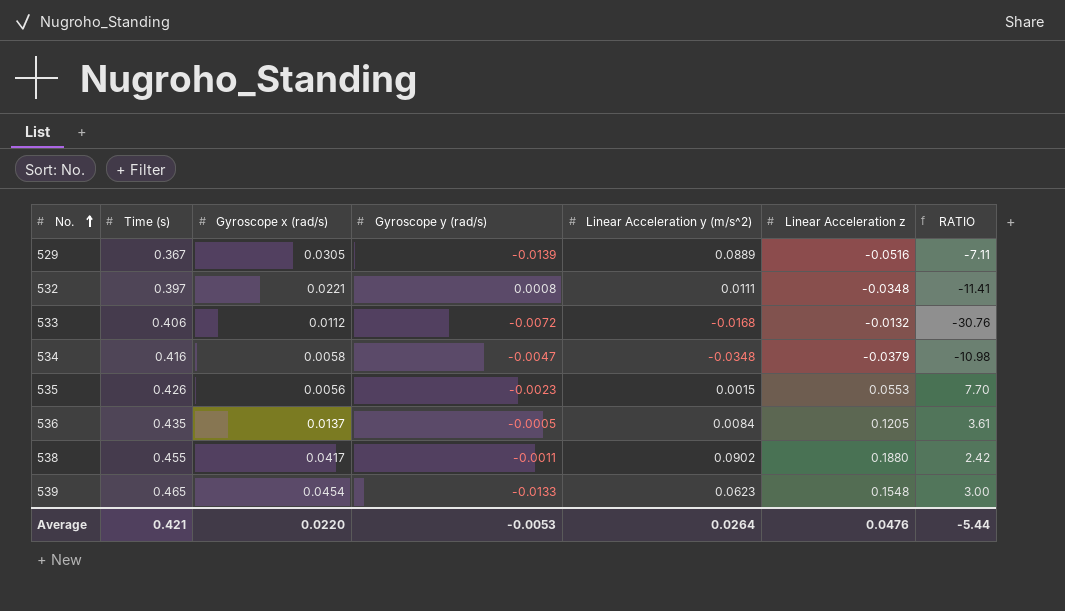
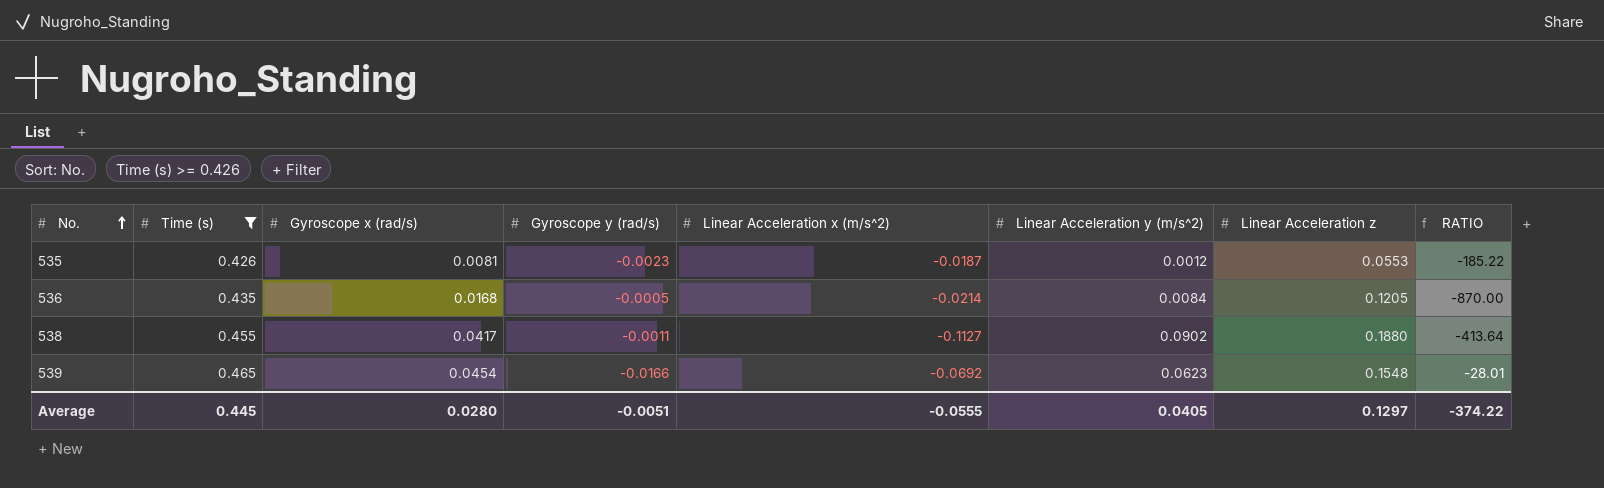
filter: none -> Time (s) >= 0.426
column Linear Acceleration x (m/s^2) | position: none -> 5
column RATIO | formula: [Time (s)] / [Linear Acceleration z] -> [Time (s)] / [Gyroscope y (rad/s)]
535 | Gyroscope x (rad/s): 0.0056 -> 0.0081
535 | Linear Acceleration y (m/s^2): 0.0015 -> 0.0012
536 | Gyroscope x (rad/s): 0.0137 -> 0.0168
539 | Gyroscope y (rad/s): -0.0133 -> -0.0166
Average | Time (s): 0.421 -> 0.445
Average | Gyroscope x (rad/s): 0.0220 -> 0.0280
Average | Gyroscope y (rad/s): -0.0053 -> -0.0051
Average | Linear Acceleration y (m/s^2): 0.0264 -> 0.0405
Average | Linear Acceleration z: 0.0476 -> 0.1297
Average | RATIO: -5.44 -> -374.22

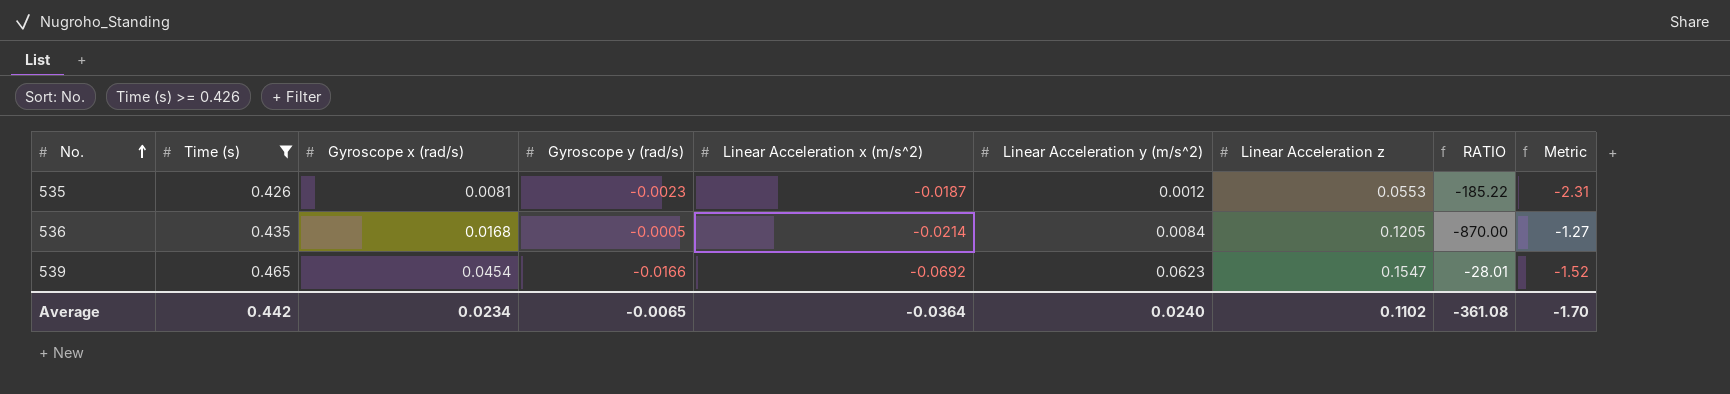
column Metric | formula: none -> [Linear Acceleration x (m/s^2)] / [Gyroscope x (rad/s)]
row 538: 0.455 | 0.0417 | -0.0011 | -0.1127 | 0.0902 | 0.1880 | -413.64 -> none
539 | Linear Acceleration z: 0.1548 -> 0.1547
Average | Time (s): 0.445 -> 0.442
Average | Gyroscope x (rad/s): 0.0280 -> 0.0234
Average | Gyroscope y (rad/s): -0.0051 -> -0.0065
Average | Linear Acceleration x (m/s^2): -0.0555 -> -0.0364
Average | Linear Acceleration y (m/s^2): 0.0405 -> 0.0240
Average | Linear Acceleration z: 0.1297 -> 0.1102
Average | RATIO: -374.22 -> -361.08

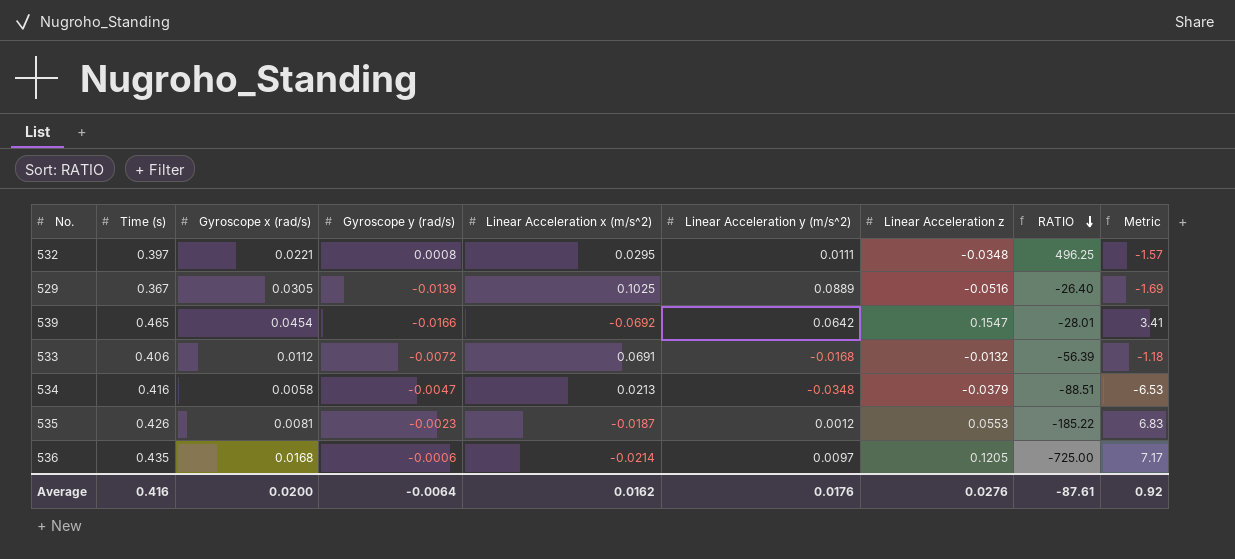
filter: Time (s) >= 0.426 -> none
row order: No. ascending -> RATIO descending
column Metric | formula: [Linear Acceleration x (m/s^2)] / [Gyroscope x (rad/s)] -> [Linear Acceleration z] / [Gyroscope x (rad/s)]
539 | Linear Acceleration y (m/s^2): 0.0623 -> 0.0642
536 | Gyroscope y (rad/s): -0.0005 -> -0.0006
536 | Linear Acceleration y (m/s^2): 0.0084 -> 0.0097
536 | RATIO: -870.00 -> -725.00
Average | Time (s): 0.442 -> 0.416
Average | Gyroscope x (rad/s): 0.0234 -> 0.0200
Average | Gyroscope y (rad/s): -0.0065 -> -0.0064
Average | Linear Acceleration x (m/s^2): -0.0364 -> 0.0162
Average | Linear Acceleration y (m/s^2): 0.0240 -> 0.0176
Average | Linear Acceleration z: 0.1102 -> 0.0276
Average | RATIO: -361.08 -> -87.61
Average | Metric: -1.70 -> 0.92

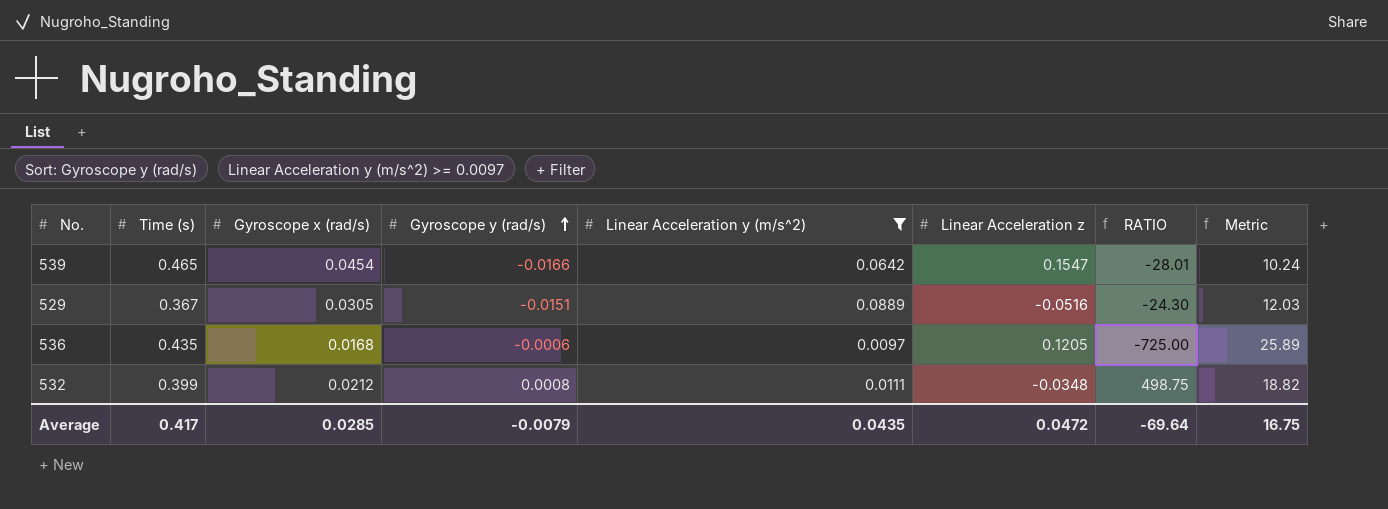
filter: none -> Linear Acceleration y (m/s^2) >= 0.0097
row order: RATIO descending -> Gyroscope y (rad/s) ascending
column Linear Acceleration x (m/s^2) | position: 5 -> none
column Metric | formula: [Linear Acceleration z] / [Gyroscope x (rad/s)] -> [Time (s)] / [Gyroscope x (rad/s)]
529 | Gyroscope y (rad/s): -0.0139 -> -0.0151
529 | RATIO: -26.40 -> -24.30
532 | Time (s): 0.397 -> 0.399
532 | Gyroscope x (rad/s): 0.0221 -> 0.0212
532 | RATIO: 496.25 -> 498.75
Average | Time (s): 0.416 -> 0.417
Average | Gyroscope x (rad/s): 0.0200 -> 0.0285
Average | Gyroscope y (rad/s): -0.0064 -> -0.0079
Average | Linear Acceleration y (m/s^2): 0.0176 -> 0.0435
Average | Linear Acceleration z: 0.0276 -> 0.0472
Average | RATIO: -87.61 -> -69.64
Average | Metric: 0.92 -> 16.75

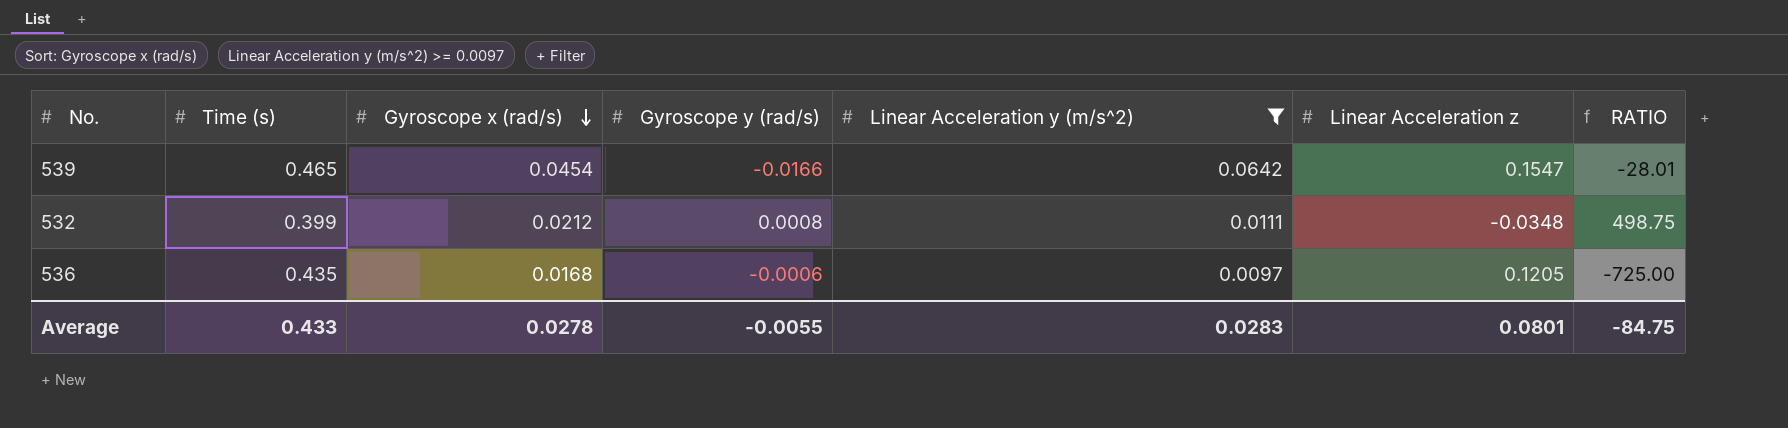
row order: Gyroscope y (rad/s) ascending -> Gyroscope x (rad/s) descending
column Metric | formula: [Time (s)] / [Gyroscope x (rad/s)] -> none
row 529: 0.367 | 0.0305 | -0.0151 | 0.0889 | -0.0516 | -24.30 | 12.03 -> none
Average | Time (s): 0.417 -> 0.433
Average | Gyroscope x (rad/s): 0.0285 -> 0.0278
Average | Gyroscope y (rad/s): -0.0079 -> -0.0055
Average | Linear Acceleration y (m/s^2): 0.0435 -> 0.0283
Average | Linear Acceleration z: 0.0472 -> 0.0801
Average | RATIO: -69.64 -> -84.75

